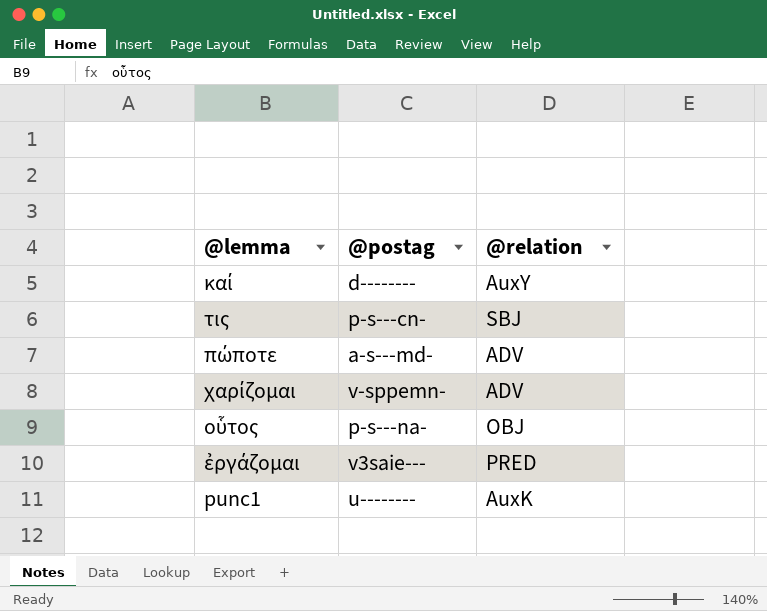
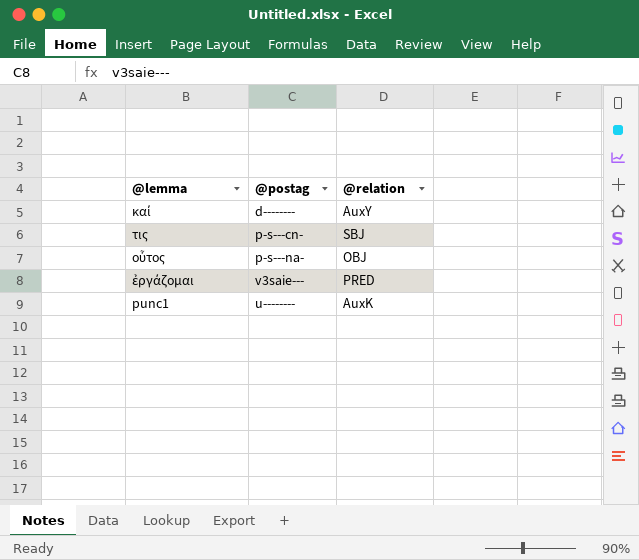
row πώποτε: a-s---md- | ADV -> none
row χαρίζομαι: v-sppemn- | ADV -> none

